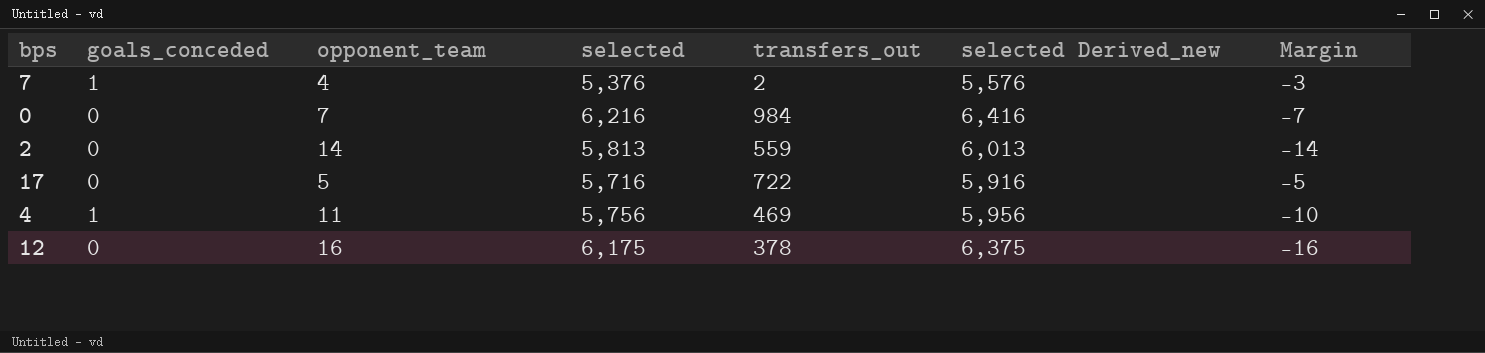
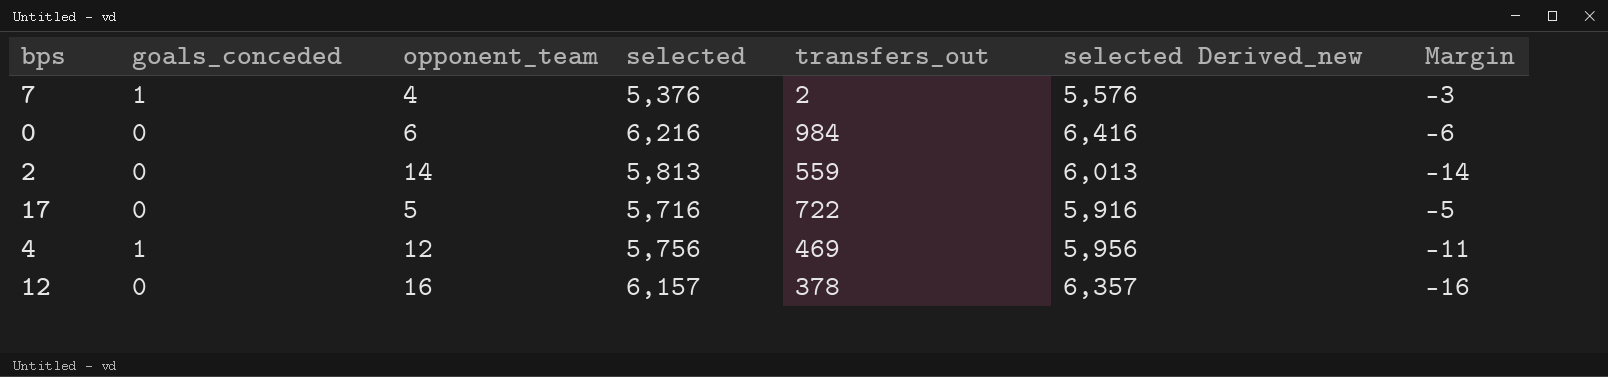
0 | opponent_team: 7 -> 6
0 | Margin: -7 -> -6
4 | opponent_team: 11 -> 12
4 | Margin: -10 -> -11
12 | selected: 6,175 -> 6,157
12 | selected Derived_new: 6,375 -> 6,357

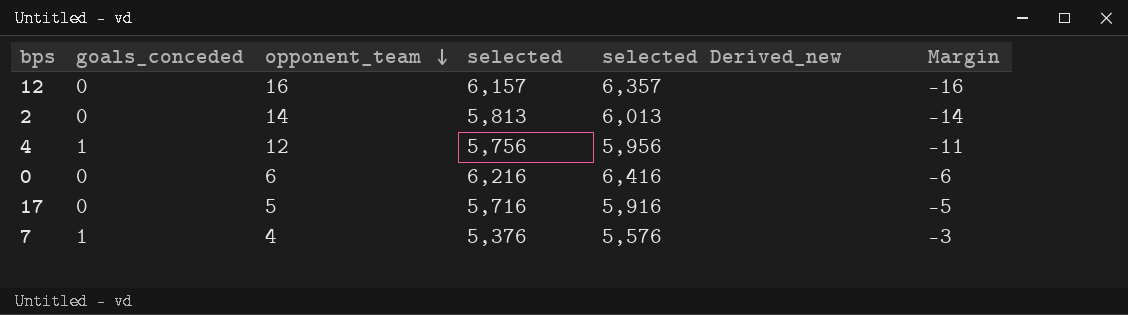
row order: none -> opponent_team descending
column transfers_out | position: 5 -> none

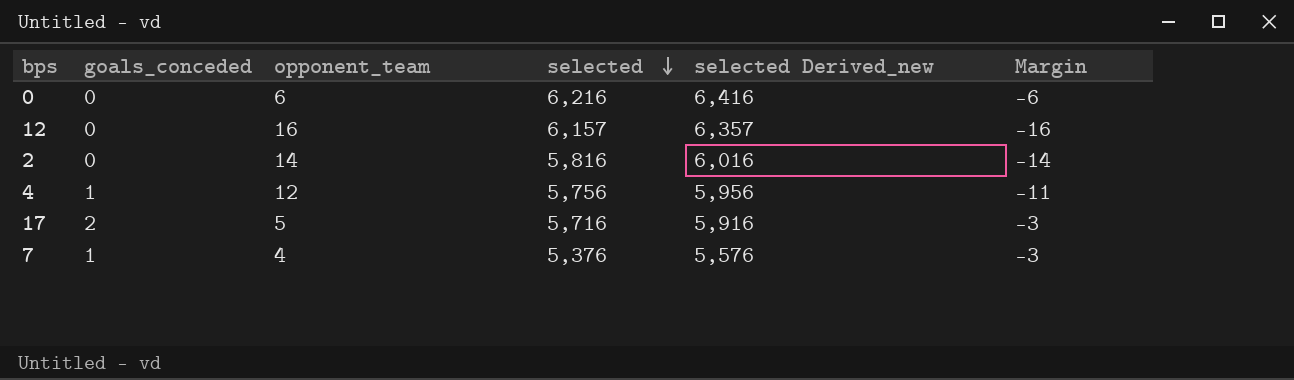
row order: opponent_team descending -> selected descending
2 | selected: 5,813 -> 5,816
2 | selected Derived_new: 6,013 -> 6,016
17 | goals_conceded: 0 -> 2
17 | Margin: -5 -> -3

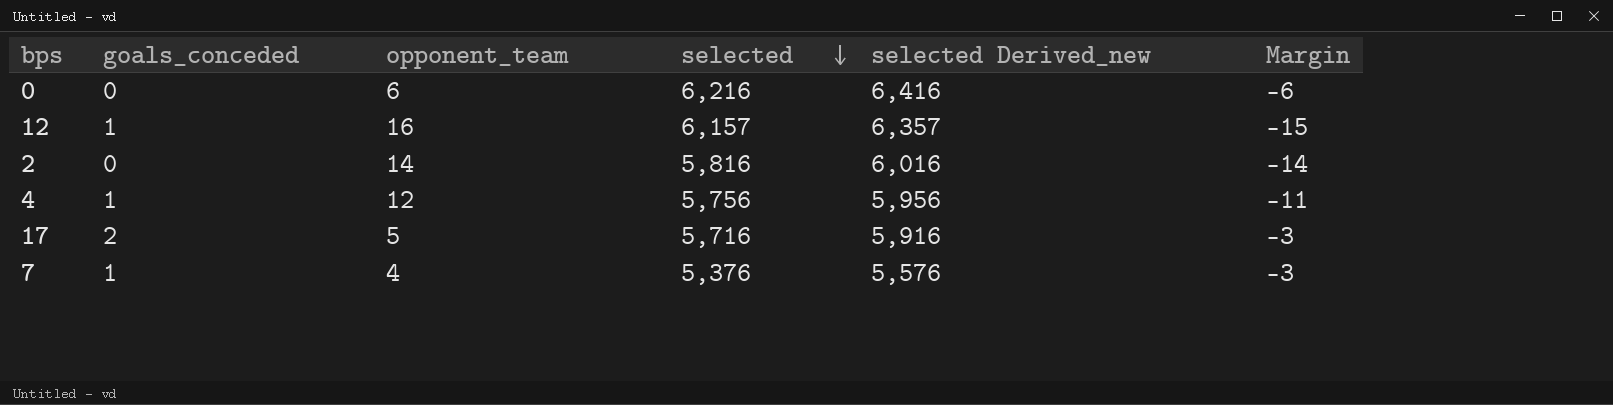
12 | goals_conceded: 0 -> 1
12 | Margin: -16 -> -15

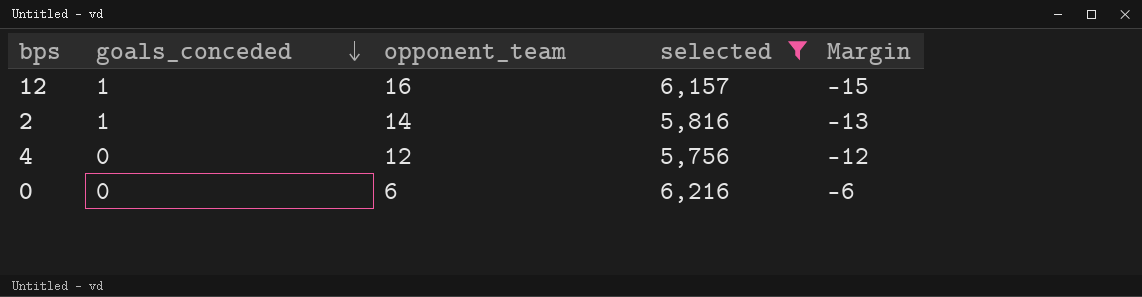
filter: none -> selected >= 5,756
row order: selected descending -> goals_conceded descending
column selected Derived_new | formula: [selected] + 200 -> none
2 | goals_conceded: 0 -> 1
2 | Margin: -14 -> -13
4 | goals_conceded: 1 -> 0
4 | Margin: -11 -> -12

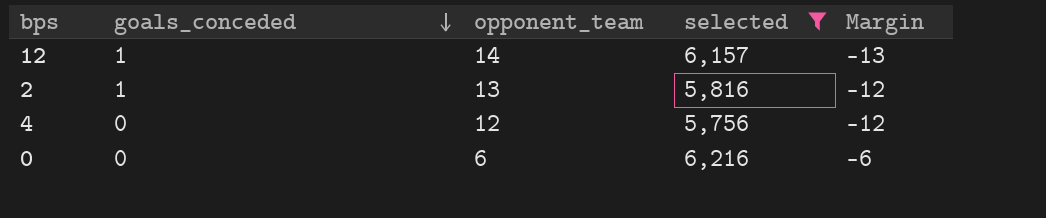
12 | opponent_team: 16 -> 14
12 | Margin: -15 -> -13
2 | opponent_team: 14 -> 13
2 | Margin: -13 -> -12

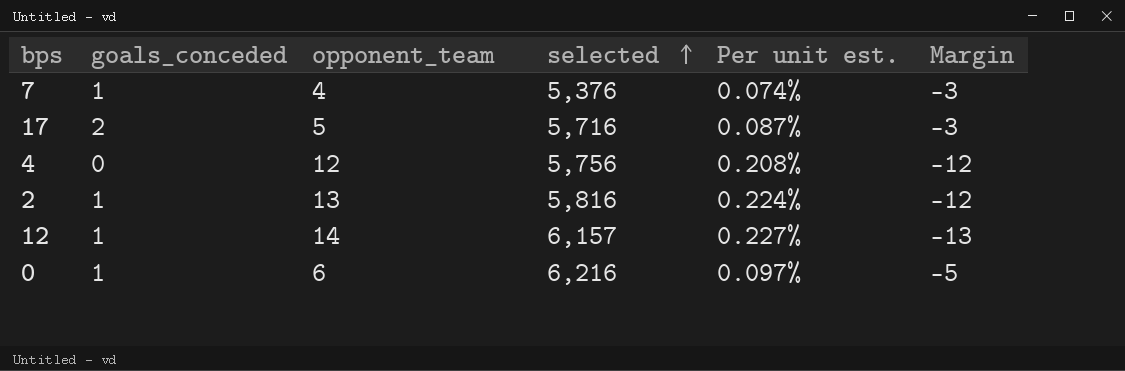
filter: selected >= 5,756 -> none
row order: goals_conceded descending -> selected ascending
column Per unit est. | formula: none -> [opponent_team] / [selected]
0 | goals_conceded: 0 -> 1
0 | Margin: -6 -> -5

